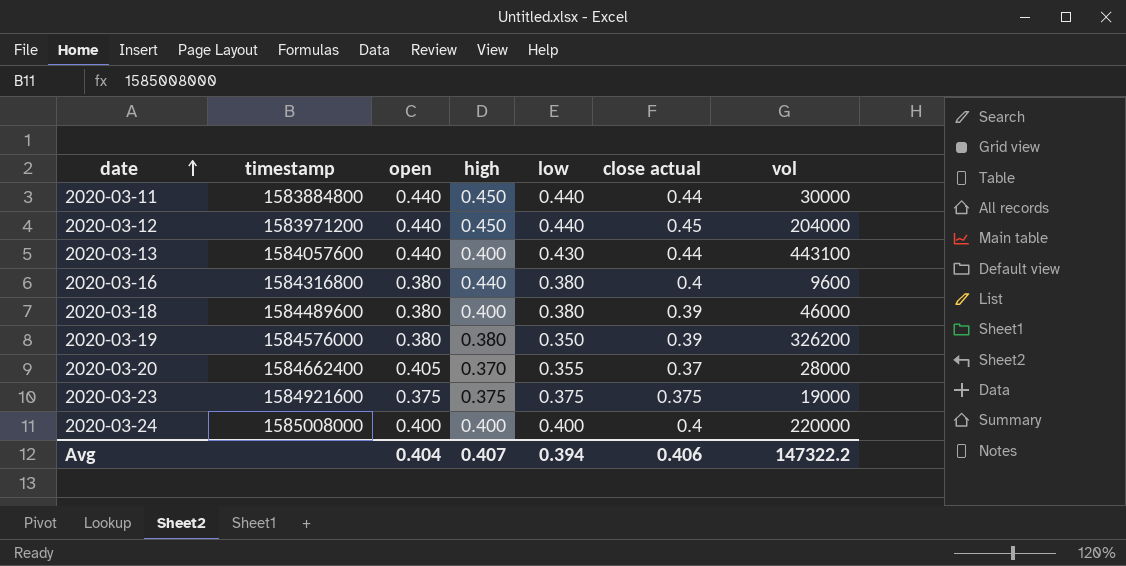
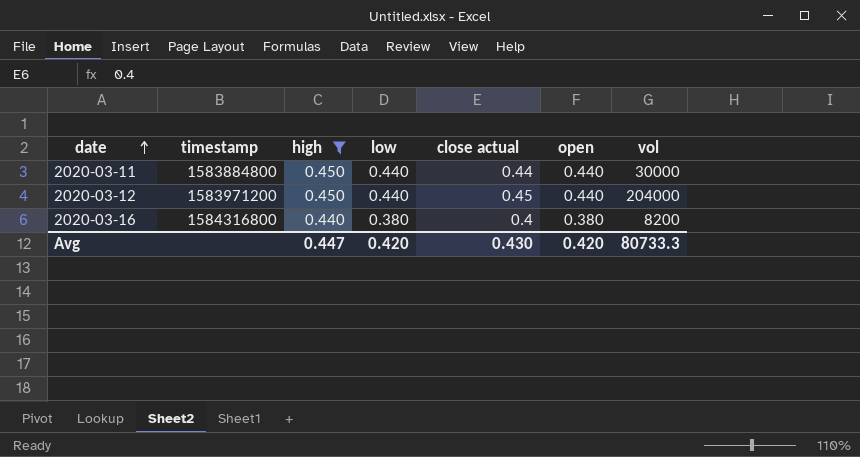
filter: none -> high >= 0.440
column open | position: 3 -> 6
2020-03-16 | vol: 9600 -> 8200
Avg | high: 0.407 -> 0.447
Avg | low: 0.394 -> 0.420
Avg | close actual: 0.406 -> 0.430
Avg | open: 0.404 -> 0.420
Avg | vol: 147322.2 -> 80733.3

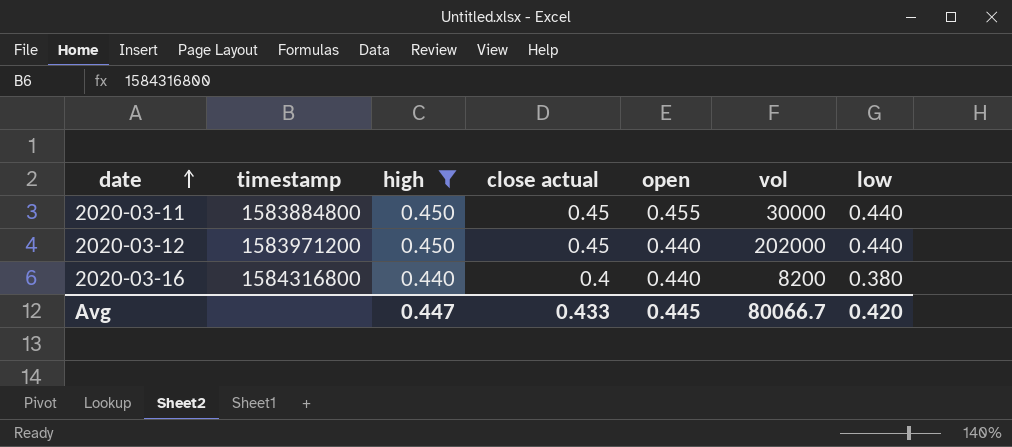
column low | position: 4 -> 7
2020-03-11 | close actual: 0.44 -> 0.45
2020-03-11 | open: 0.440 -> 0.455
2020-03-12 | vol: 204000 -> 202000
2020-03-16 | open: 0.380 -> 0.440
Avg | close actual: 0.430 -> 0.433
Avg | open: 0.420 -> 0.445
Avg | vol: 80733.3 -> 80066.7

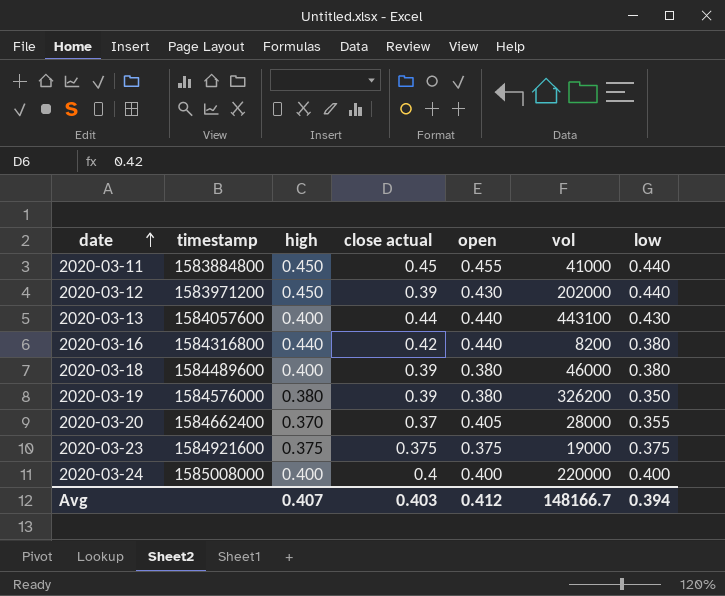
filter: high >= 0.440 -> none
2020-03-11 | vol: 30000 -> 41000
2020-03-12 | close actual: 0.45 -> 0.39
2020-03-12 | open: 0.440 -> 0.430
2020-03-16 | close actual: 0.4 -> 0.42
Avg | high: 0.447 -> 0.407
Avg | close actual: 0.433 -> 0.403
Avg | open: 0.445 -> 0.412
Avg | vol: 80066.7 -> 148166.7
Avg | low: 0.420 -> 0.394

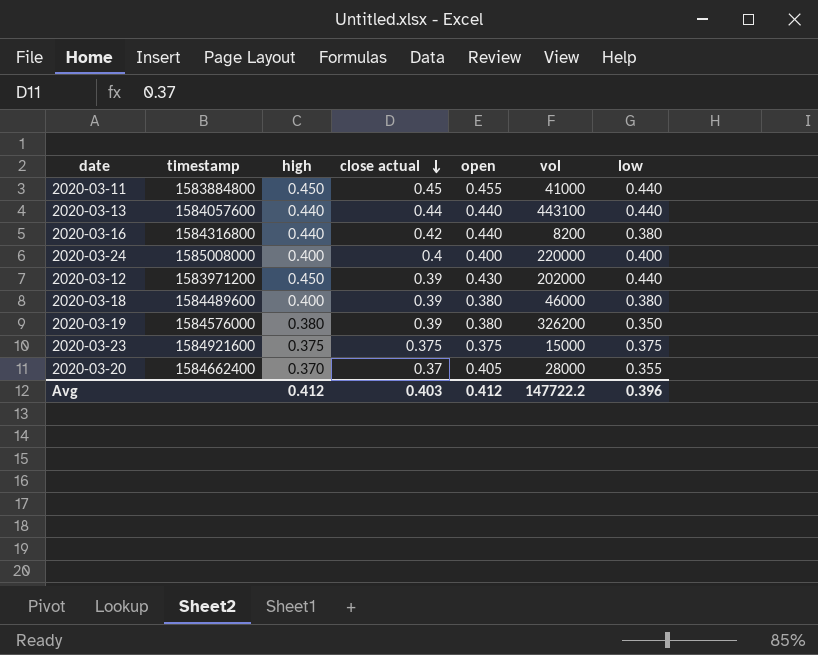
row order: date ascending -> close actual descending
2020-03-13 | high: 0.400 -> 0.440
2020-03-13 | low: 0.430 -> 0.440
2020-03-23 | vol: 19000 -> 15000
Avg | high: 0.407 -> 0.412
Avg | vol: 148166.7 -> 147722.2
Avg | low: 0.394 -> 0.396

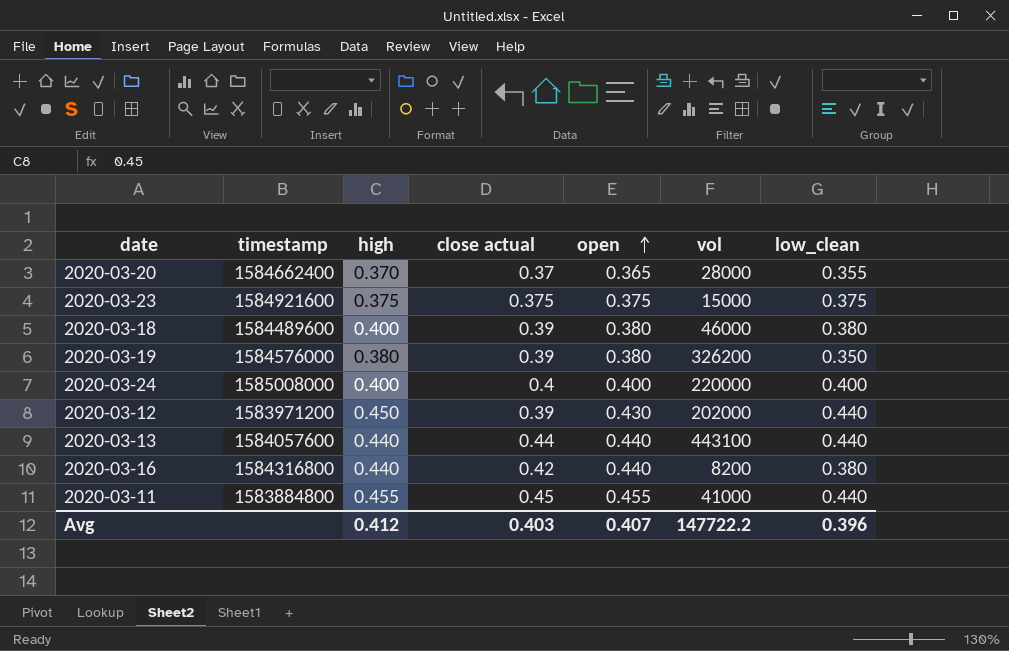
row order: close actual descending -> open ascending
column name: low -> low_clean
2020-03-20 | open: 0.405 -> 0.365
2020-03-11 | high: 0.450 -> 0.455
Avg | open: 0.412 -> 0.407

